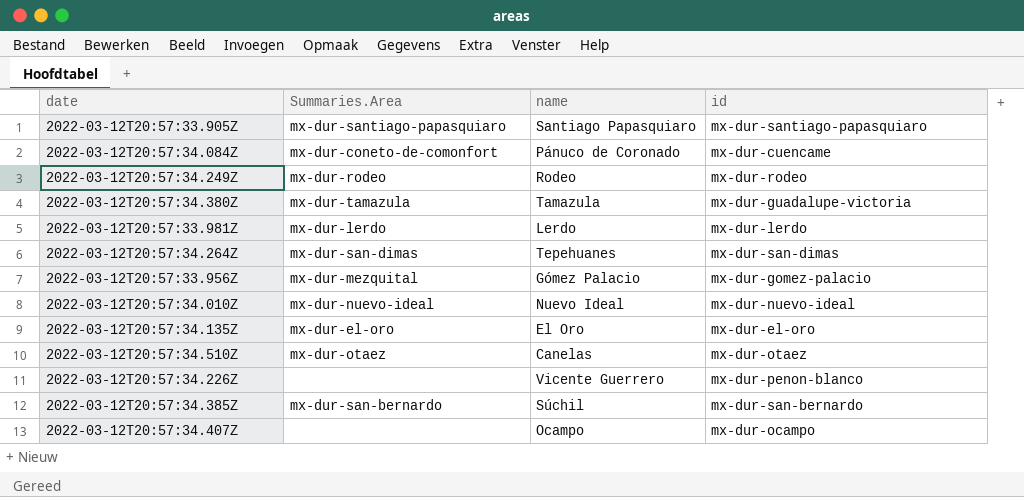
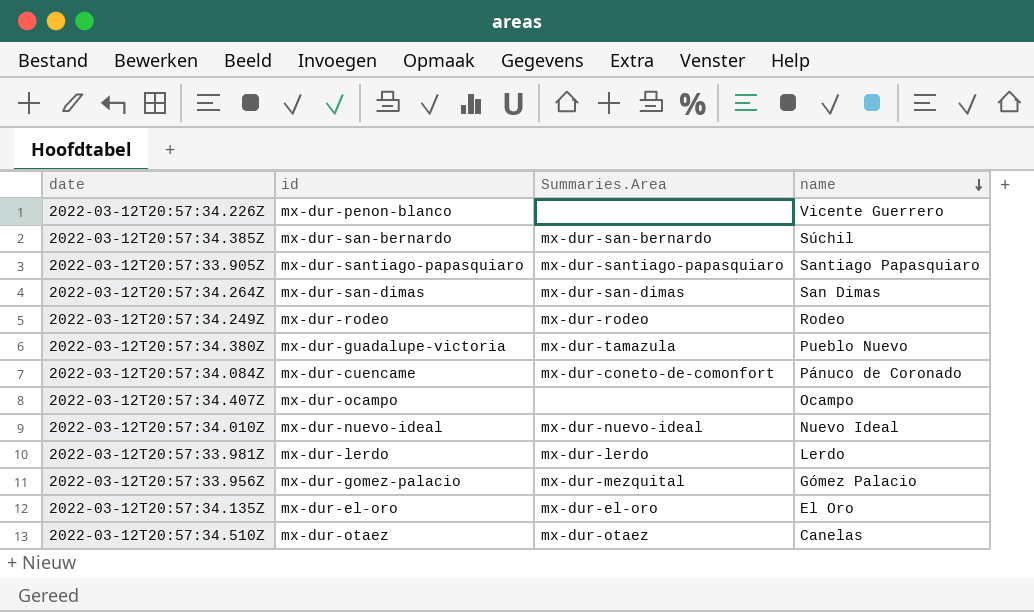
row order: none -> name descending
column id | position: 4 -> 2
2022-03-12T20:57:34.264Z | name: Tepehuanes -> San Dimas
2022-03-12T20:57:34.380Z | name: Tamazula -> Pueblo Nuevo

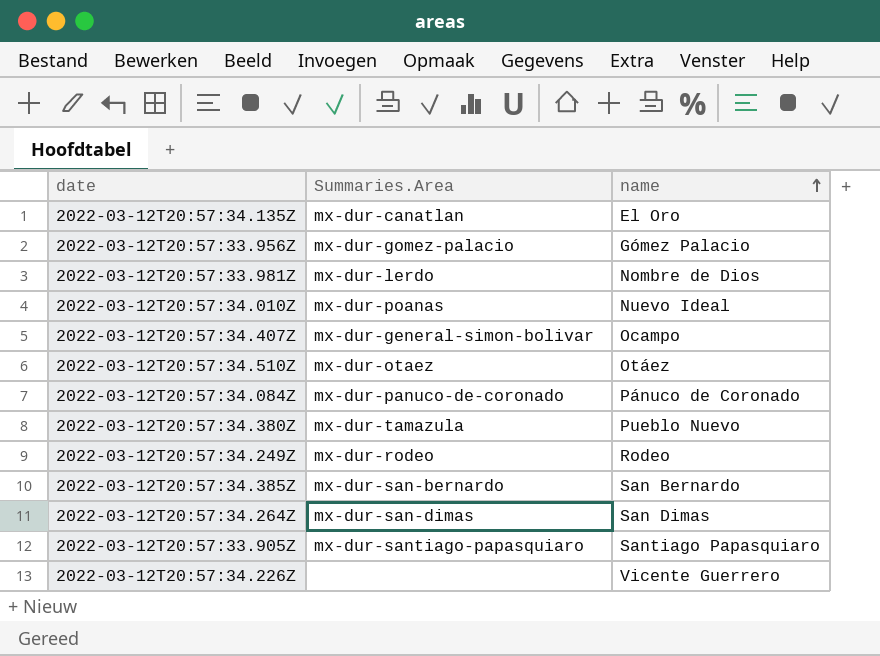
row order: name descending -> name ascending
column id | position: 2 -> none
2022-03-12T20:57:34.135Z | Summaries.Area: mx-dur-el-oro -> mx-dur-canatlan
2022-03-12T20:57:33.956Z | Summaries.Area: mx-dur-mezquital -> mx-dur-gomez-palacio
2022-03-12T20:57:33.981Z | name: Lerdo -> Nombre de Dios
2022-03-12T20:57:34.010Z | Summaries.Area: mx-dur-nuevo-ideal -> mx-dur-poanas
2022-03-12T20:57:34.407Z | Summaries.Area: none -> mx-dur-general-simon-bolivar
2022-03-12T20:57:34.510Z | name: Canelas -> Otáez
2022-03-12T20:57:34.084Z | Summaries.Area: mx-dur-coneto-de-comonfort -> mx-dur-panuco-de-coronado
2022-03-12T20:57:34.385Z | name: Súchil -> San Bernardo

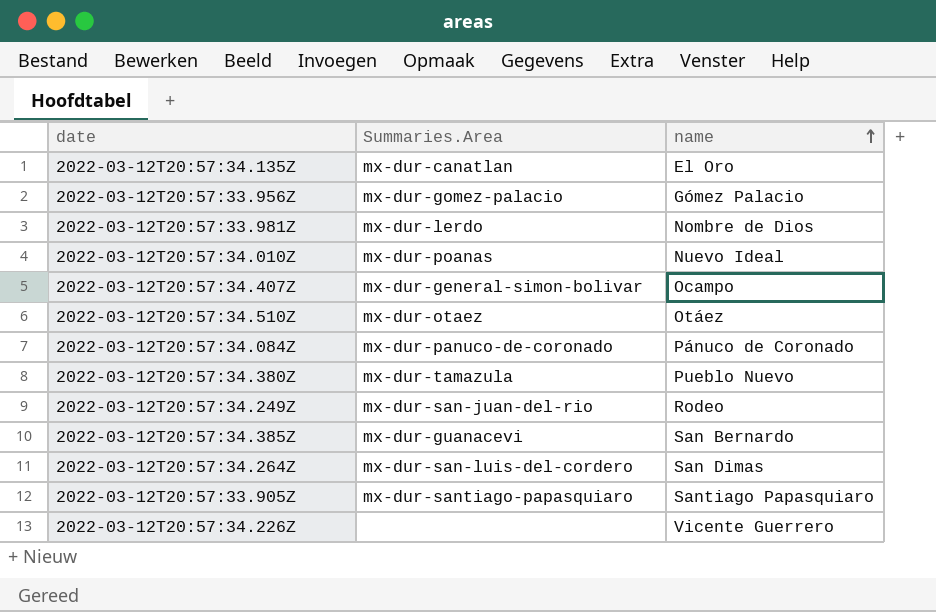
2022-03-12T20:57:34.249Z | Summaries.Area: mx-dur-rodeo -> mx-dur-san-juan-del-rio
2022-03-12T20:57:34.385Z | Summaries.Area: mx-dur-san-bernardo -> mx-dur-guanacevi
2022-03-12T20:57:34.264Z | Summaries.Area: mx-dur-san-dimas -> mx-dur-san-luis-del-cordero

